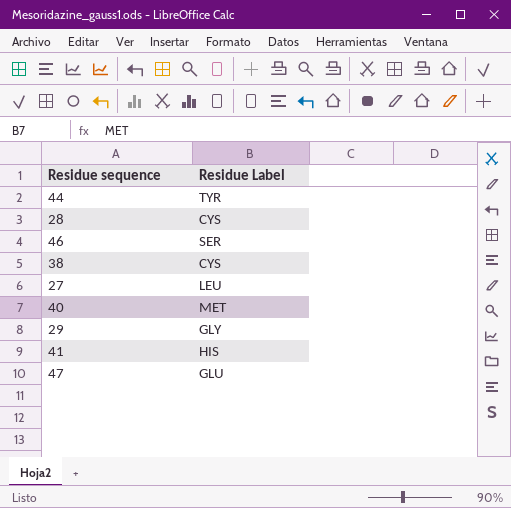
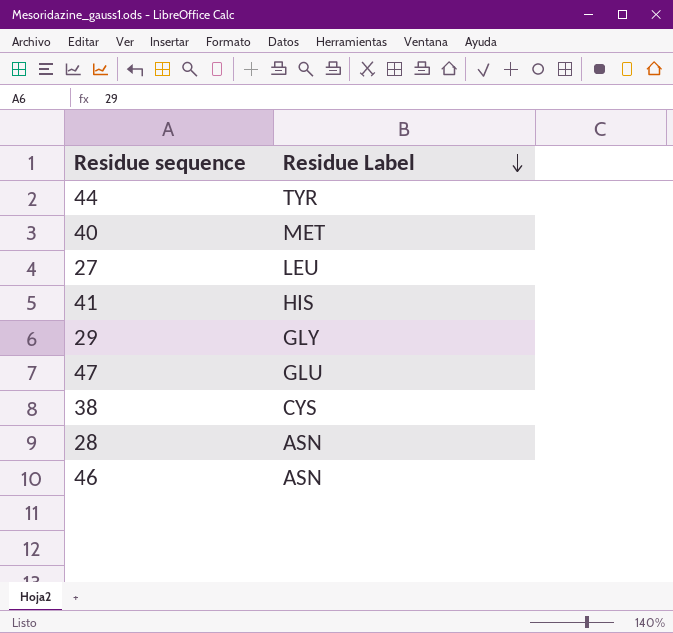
row order: none -> Residue Label descending
28 | Residue Label: CYS -> ASN
46 | Residue Label: SER -> ASN

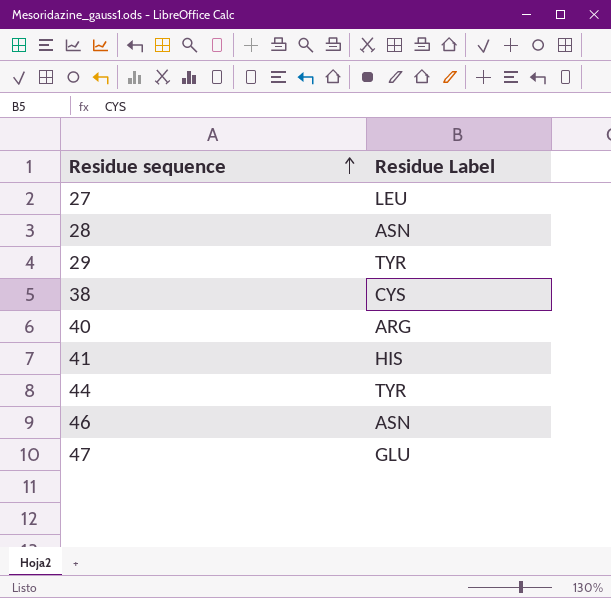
row order: Residue Label descending -> Residue sequence ascending
29 | Residue Label: GLY -> TYR
40 | Residue Label: MET -> ARG

